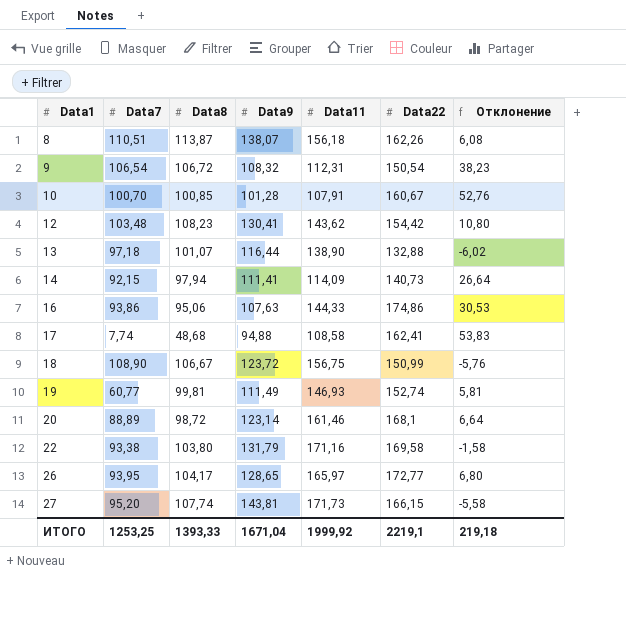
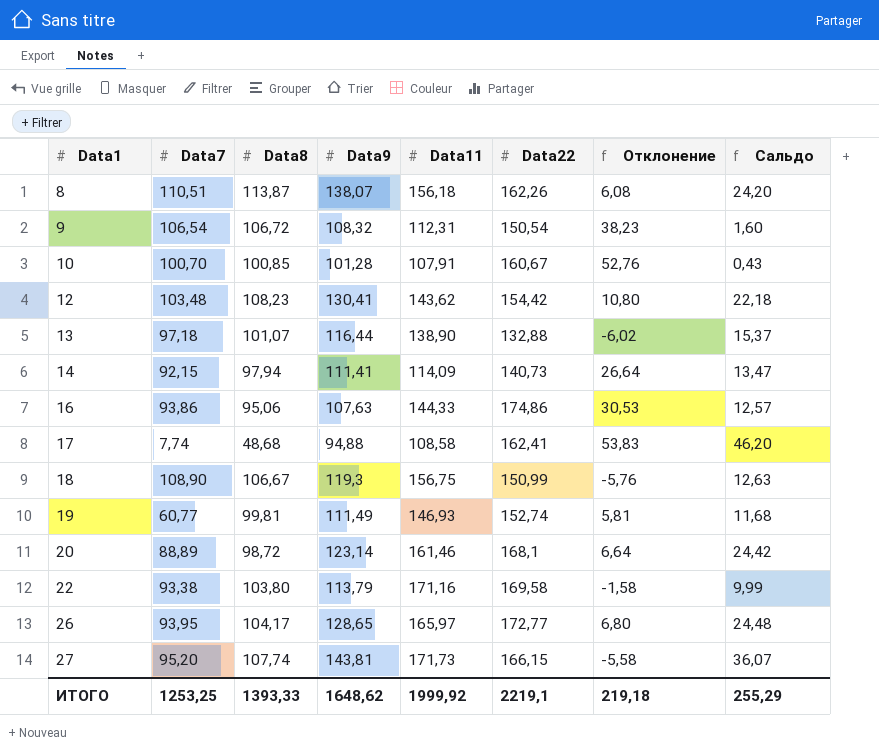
column Сальдо | formula: none -> [Data9] - [Data8]
18 | Data9: 123,72 -> 119,3
22 | Data9: 131,79 -> 113,79
ИТОГО | Data9: 1671,04 -> 1648,62

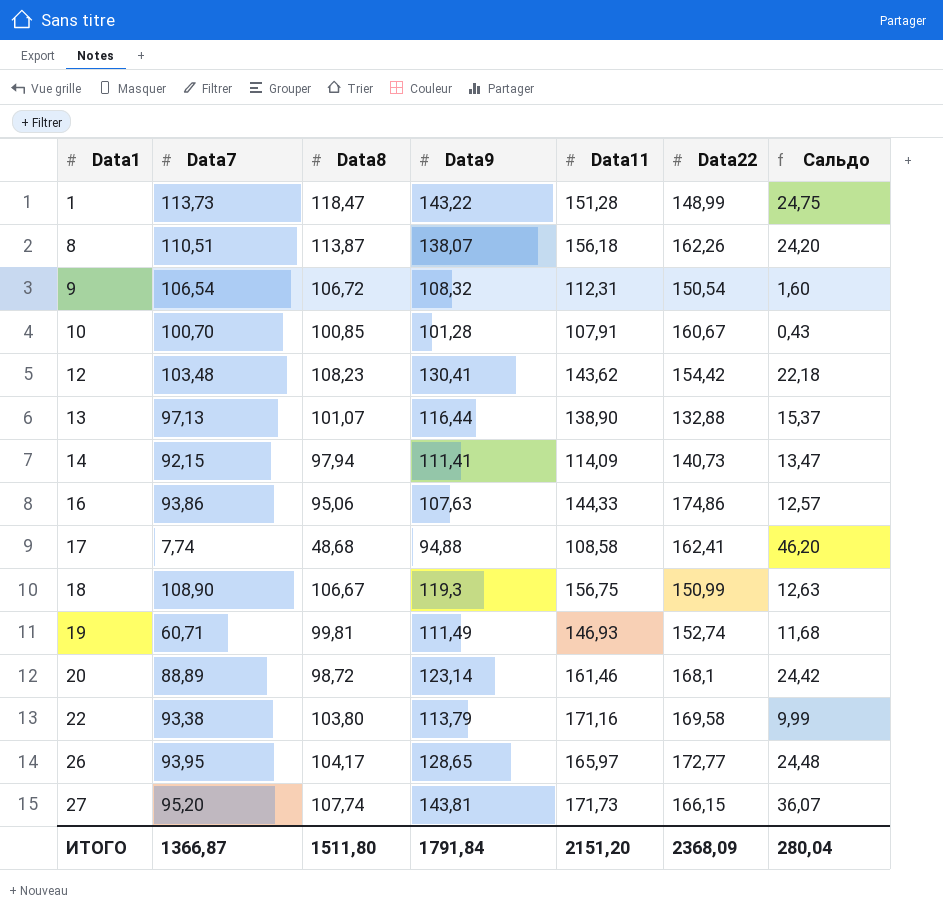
column Отклонение | formula: [Data22] - [Data11] -> none
row 1: none -> 113,73 | 118,47 | 143,22 | 151,28 | 148,99 | 24,75
13 | Data7: 97,18 -> 97,13
19 | Data7: 60,77 -> 60,71
ИТОГО | Data7: 1253,25 -> 1366,87
ИТОГО | Data8: 1393,33 -> 1511,80
ИТОГО | Data9: 1648,62 -> 1791,84
ИТОГО | Data11: 1999,92 -> 2151,20
ИТОГО | Data22: 2219,1 -> 2368,09
ИТОГО | Сальдо: 255,29 -> 280,04

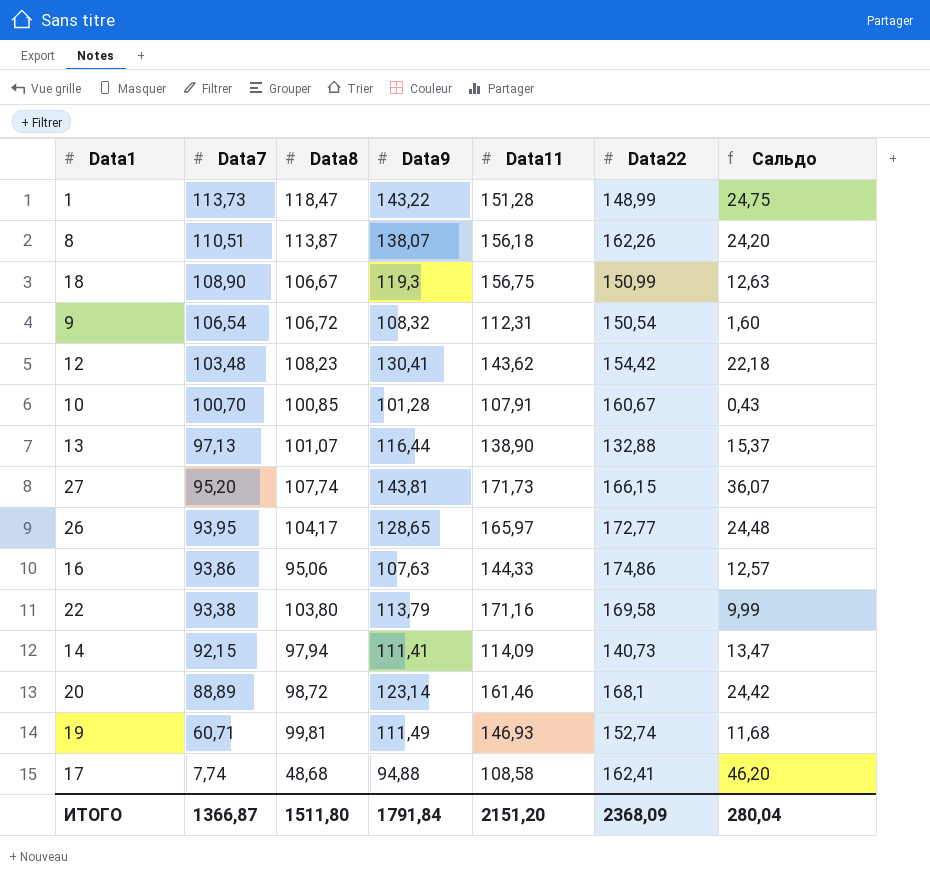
row order: Data1 ascending -> Data7 descending

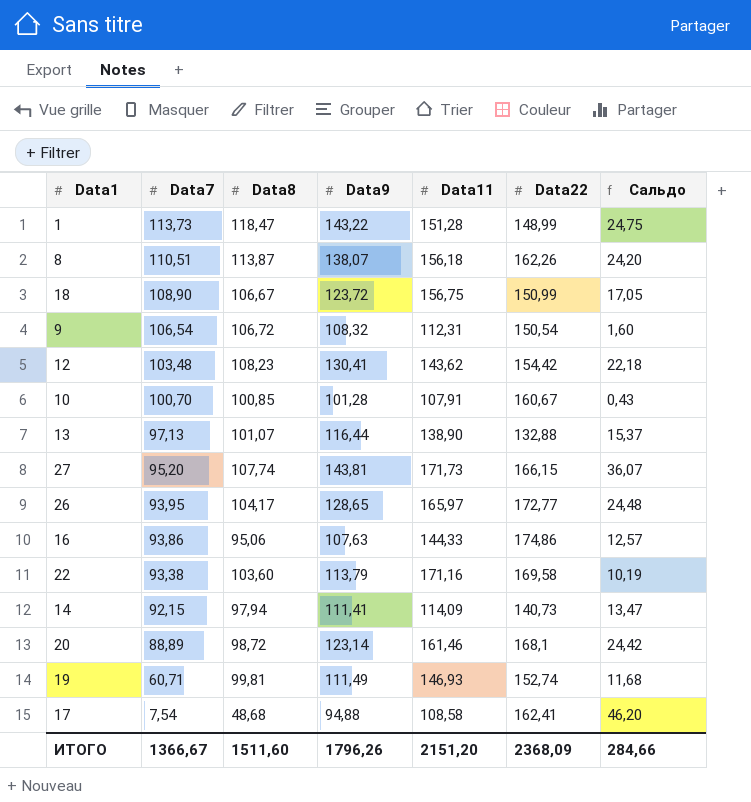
18 | Data9: 119,3 -> 123,72
18 | Сальдо: 12,63 -> 17,05
22 | Data8: 103,80 -> 103,60
22 | Сальдо: 9,99 -> 10,19
17 | Data7: 7,74 -> 7,54
ИТОГО | Data7: 1366,87 -> 1366,67
ИТОГО | Data8: 1511,80 -> 1511,60
ИТОГО | Data9: 1791,84 -> 1796,26
ИТОГО | Сальдо: 280,04 -> 284,66

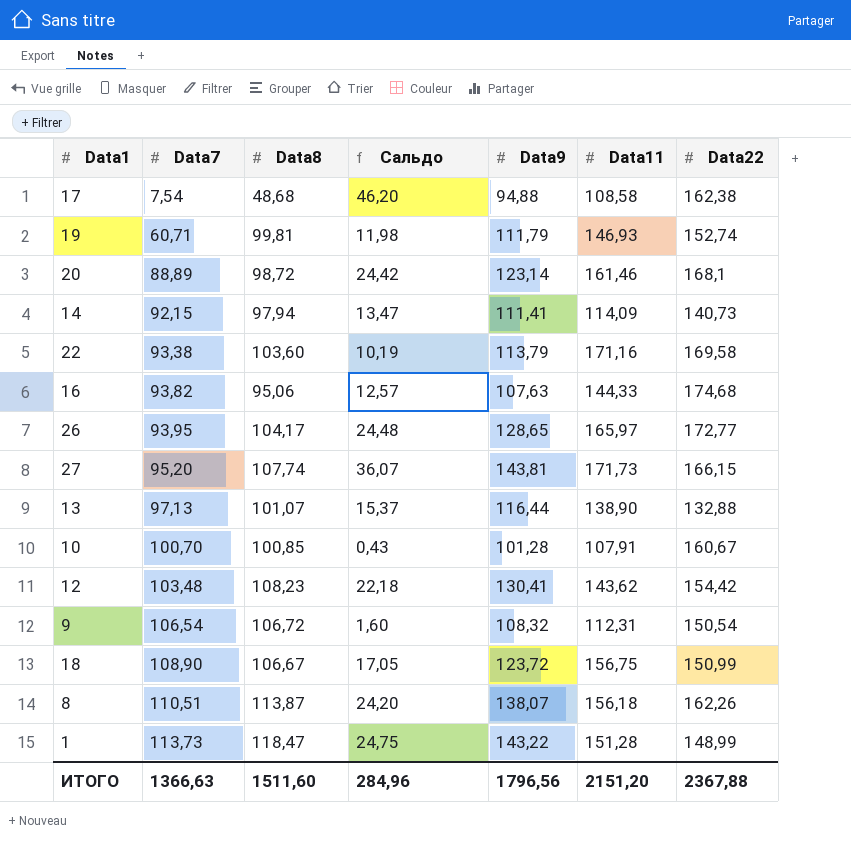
row order: Data7 descending -> Data7 ascending
column Сальдо | position: 7 -> 4
17 | Data22: 162,41 -> 162,38
19 | Сальдо: 11,68 -> 11,98
19 | Data9: 111,49 -> 111,79
16 | Data7: 93,86 -> 93,82
16 | Data22: 174,86 -> 174,68
ИТОГО | Data7: 1366,67 -> 1366,63
ИТОГО | Сальдо: 284,66 -> 284,96
ИТОГО | Data9: 1796,26 -> 1796,56
ИТОГО | Data22: 2368,09 -> 2367,88

